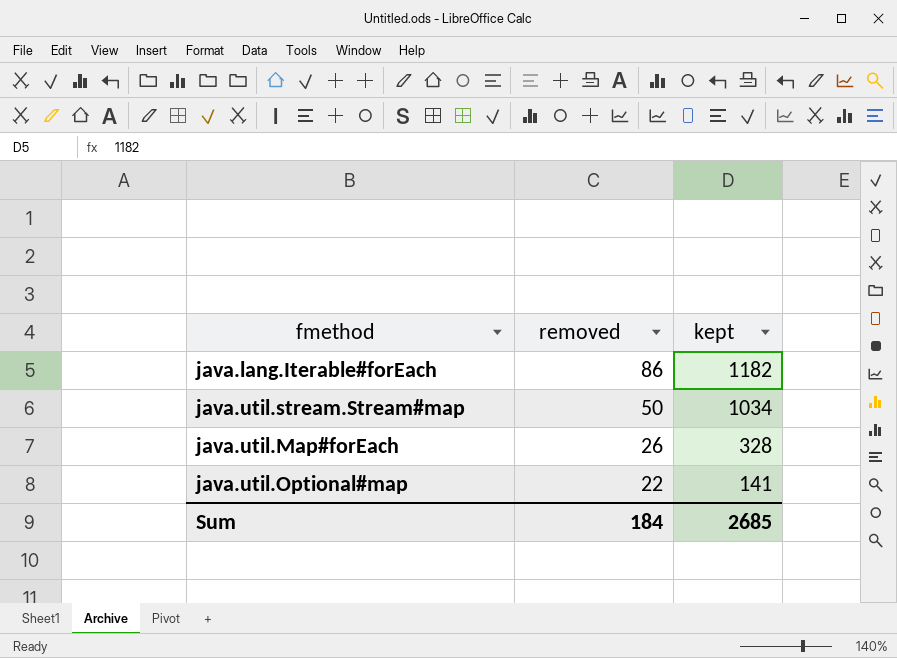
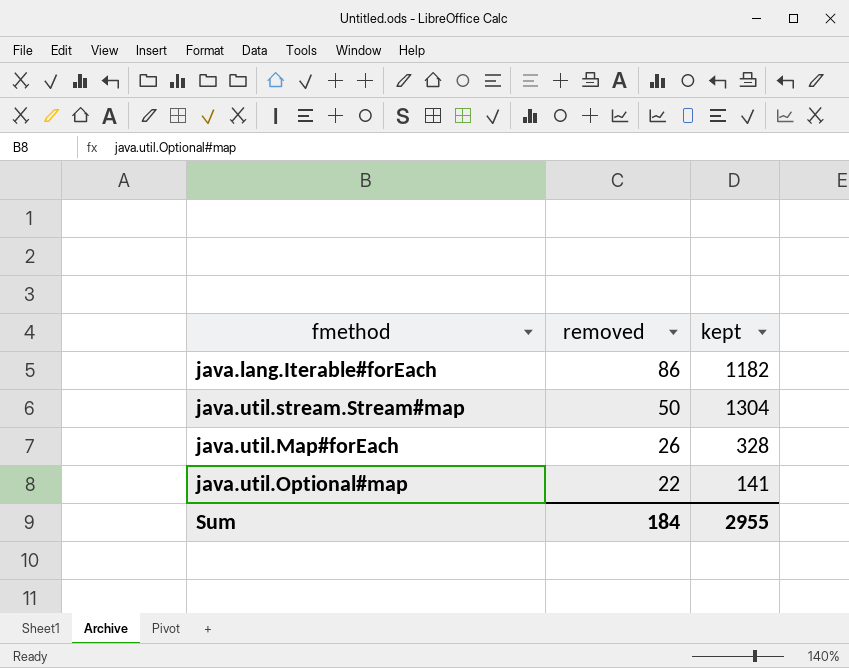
java.util.stream.Stream#map | kept: 1034 -> 1304
Sum | kept: 2685 -> 2955

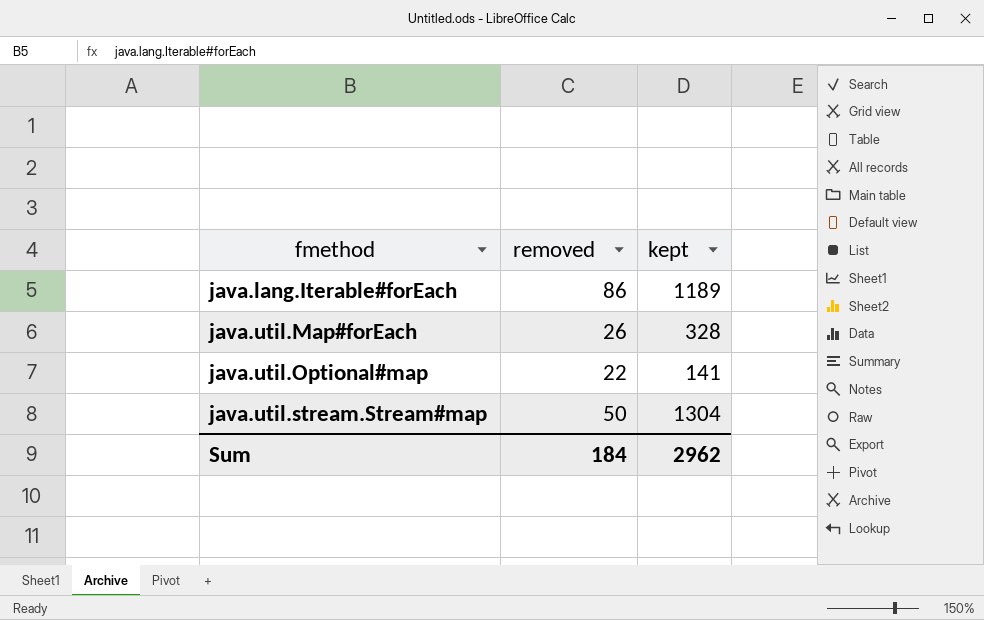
row order: removed descending -> fmethod ascending
java.lang.Iterable#forEach | kept: 1182 -> 1189
Sum | kept: 2955 -> 2962

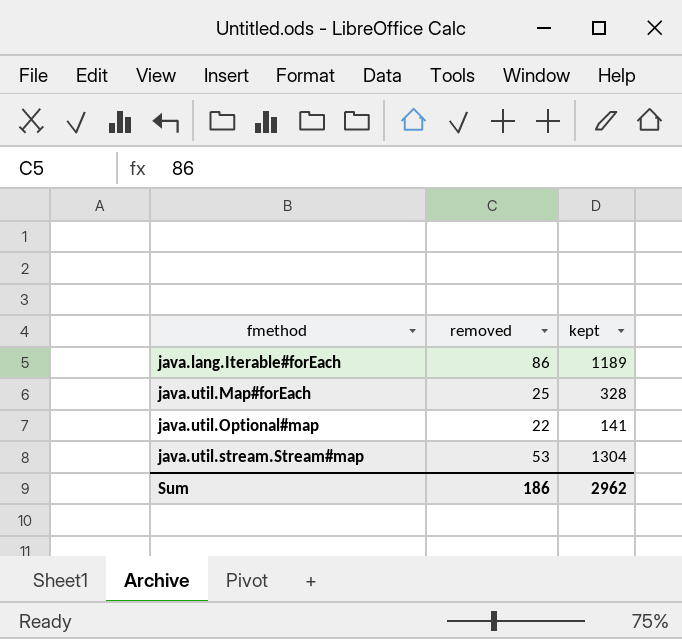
java.util.Map#forEach | removed: 26 -> 25
java.util.stream.Stream#map | removed: 50 -> 53
Sum | removed: 184 -> 186

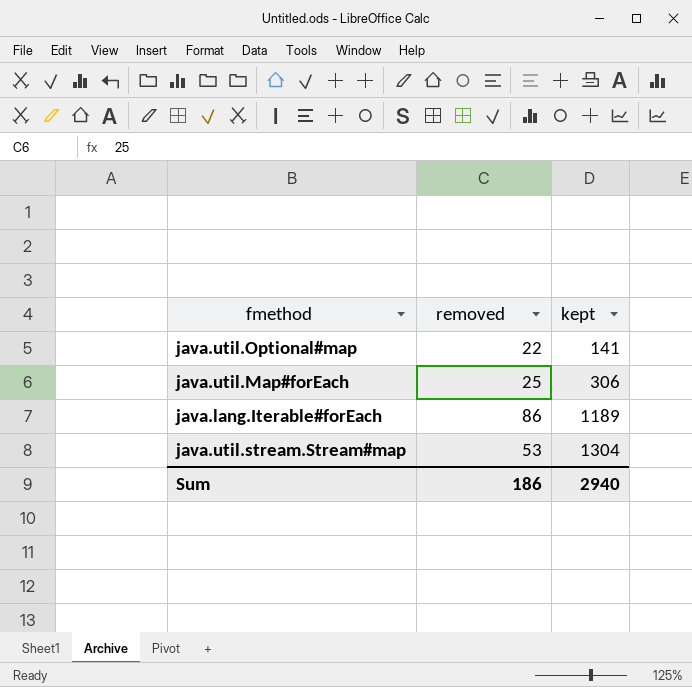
row order: fmethod ascending -> kept ascending
java.util.Map#forEach | kept: 328 -> 306
Sum | kept: 2962 -> 2940

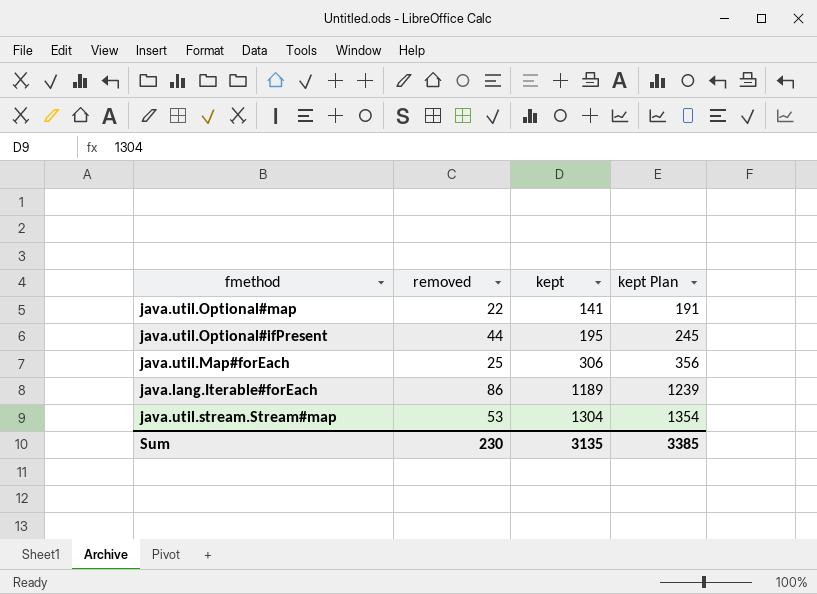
column kept Plan | formula: none -> [kept] + 50
row java.util.Optional#ifPresent: none -> 44 | 195 | 245
Sum | removed: 186 -> 230
Sum | kept: 2940 -> 3135

